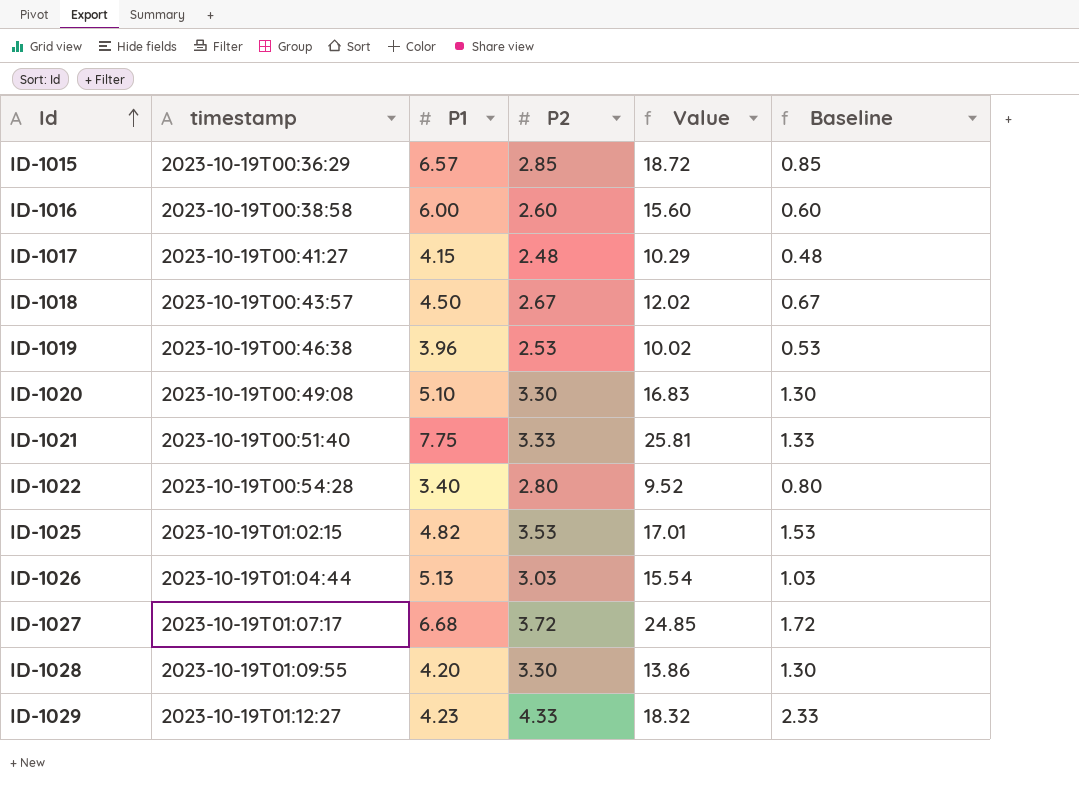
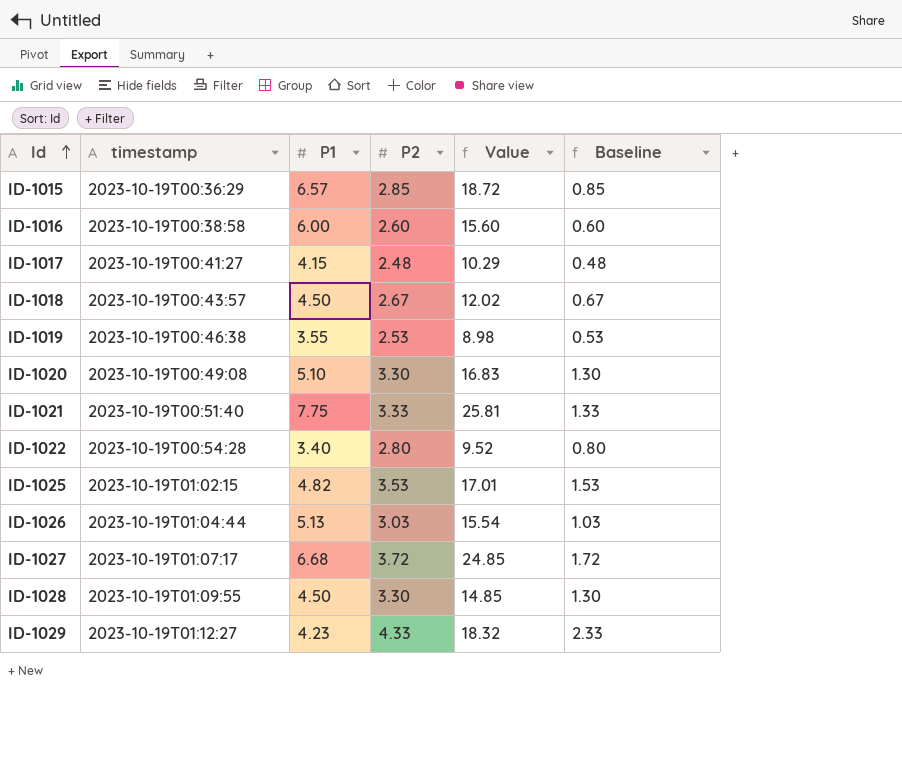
ID-1019 | P1: 3.96 -> 3.55
ID-1019 | Value: 10.02 -> 8.98
ID-1028 | P1: 4.20 -> 4.50
ID-1028 | Value: 13.86 -> 14.85

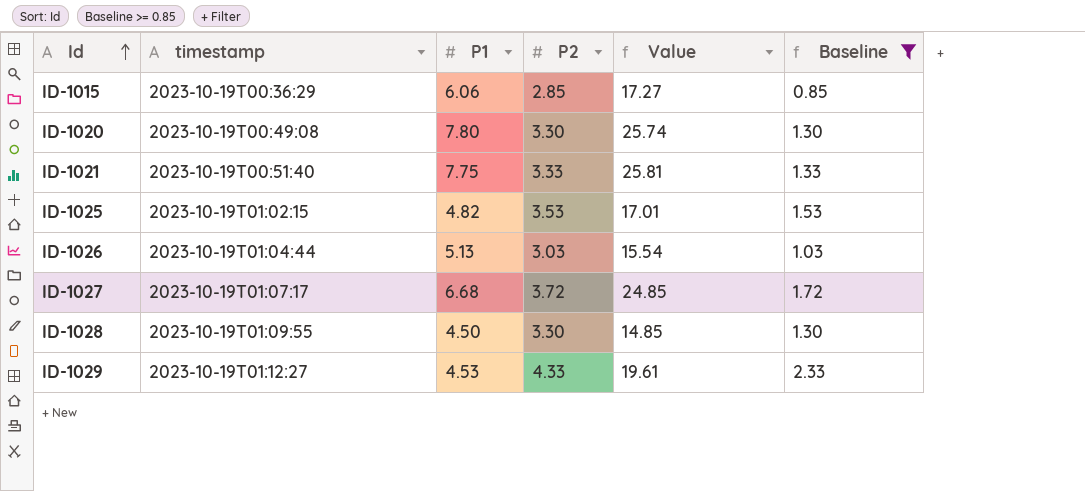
filter: none -> Baseline >= 0.85
ID-1015 | P1: 6.57 -> 6.06
ID-1015 | Value: 18.72 -> 17.27
ID-1020 | P1: 5.10 -> 7.80
ID-1020 | Value: 16.83 -> 25.74
ID-1029 | P1: 4.23 -> 4.53
ID-1029 | Value: 18.32 -> 19.61

